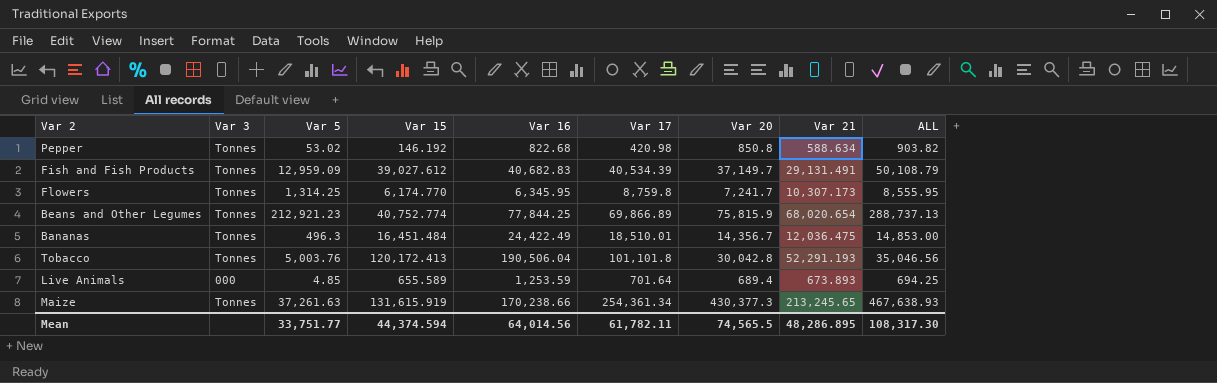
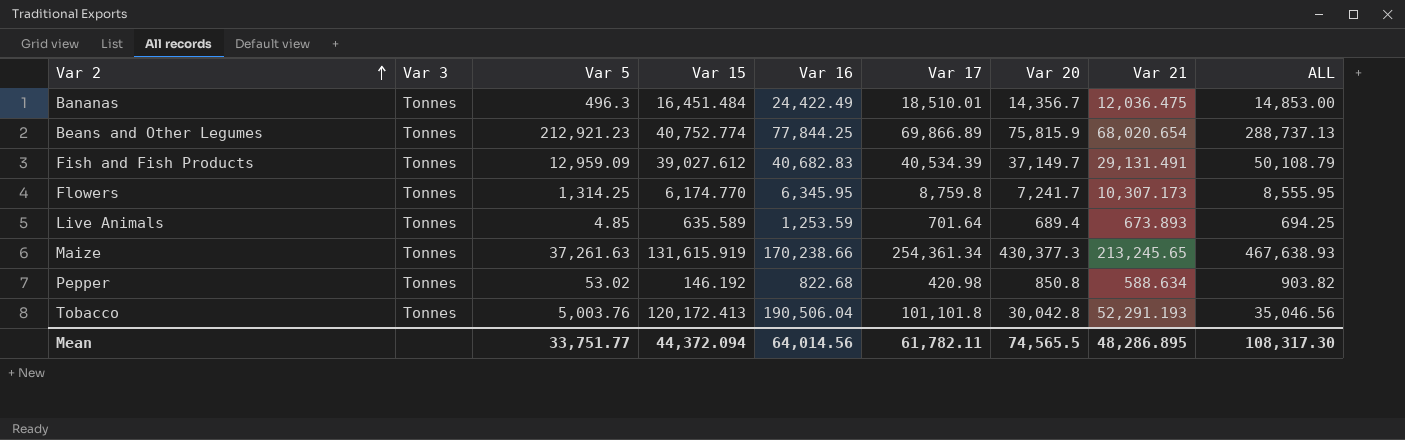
row order: none -> Var 2 ascending
Live Animals | Var 3: 000 -> Tonnes
Live Animals | Var 15: 655.589 -> 635.589
Mean | Var 15: 44,374.594 -> 44,372.094

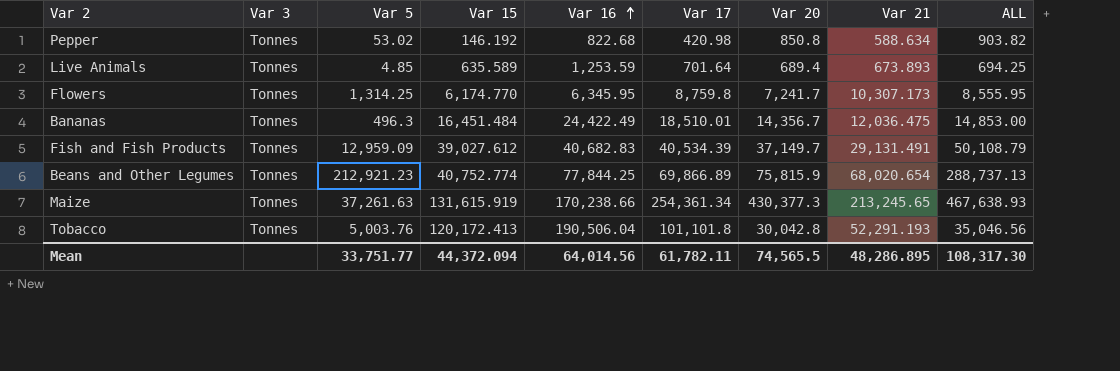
row order: Var 2 ascending -> Var 16 ascending

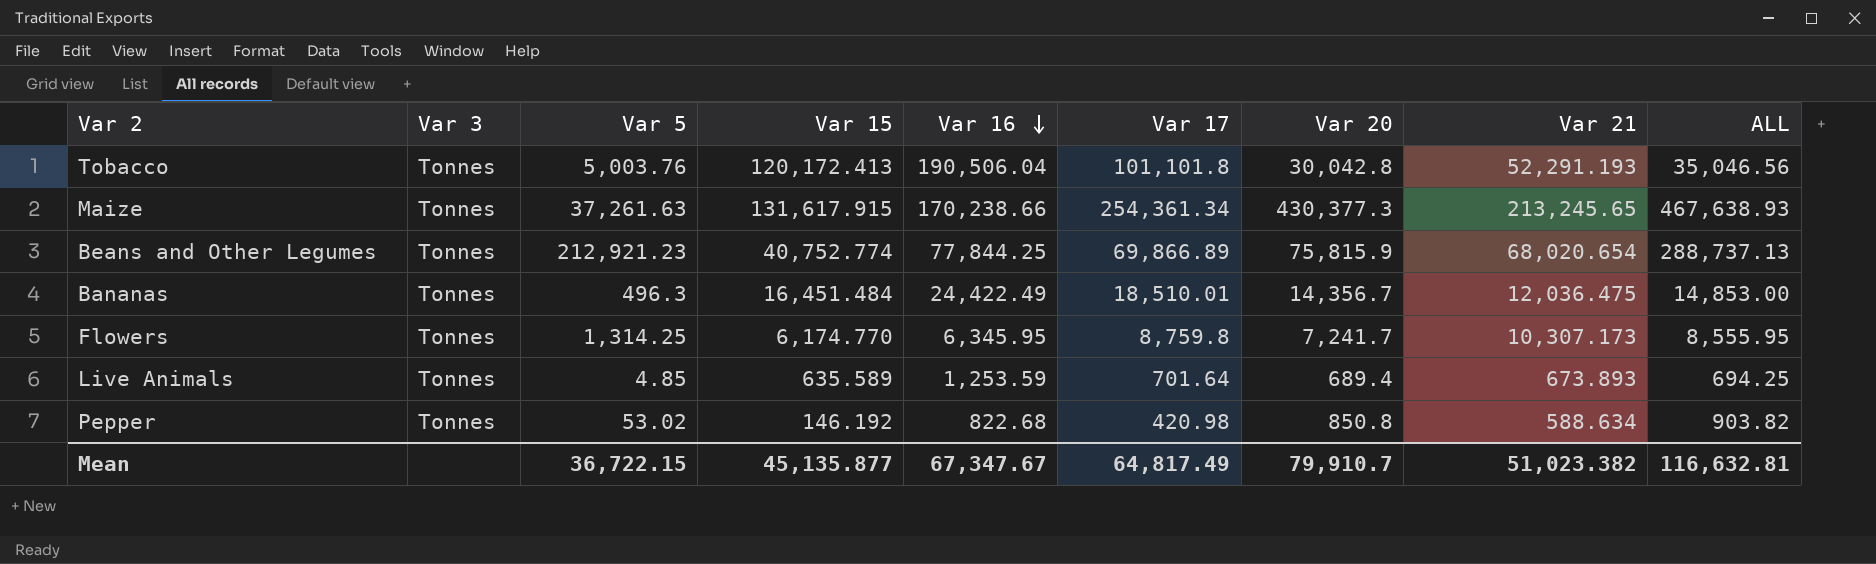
row order: Var 16 ascending -> Var 16 descending
row Fish and Fish Products: Tonnes | 12,959.09 | 39,027.612 | 40,682.83 | 40,534.39 | 37,149.7 | 29,131.491 | 50,108.79 -> none
Maize | Var 15: 131,615.919 -> 131,617.915
Mean | Var 5: 33,751.77 -> 36,722.15
Mean | Var 15: 44,372.094 -> 45,135.877
Mean | Var 16: 64,014.56 -> 67,347.67
Mean | Var 17: 61,782.11 -> 64,817.49
Mean | Var 20: 74,565.5 -> 79,910.7
Mean | Var 21: 48,286.895 -> 51,023.382
Mean | ALL: 108,317.30 -> 116,632.81

